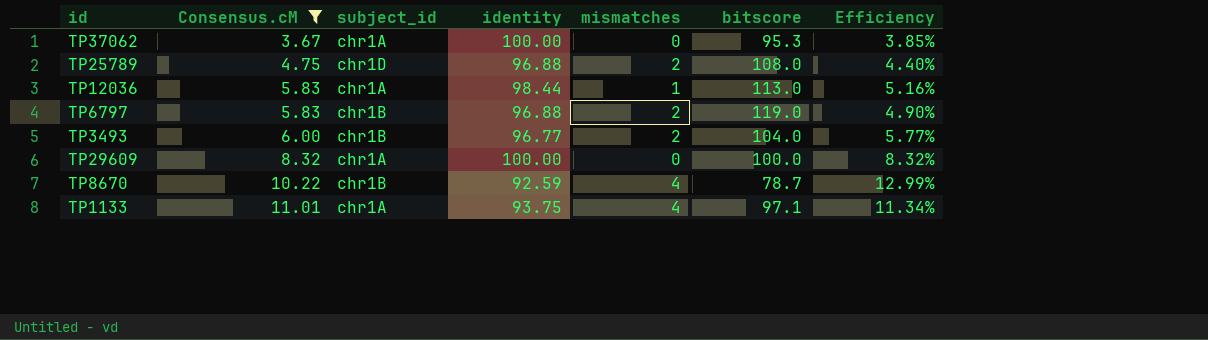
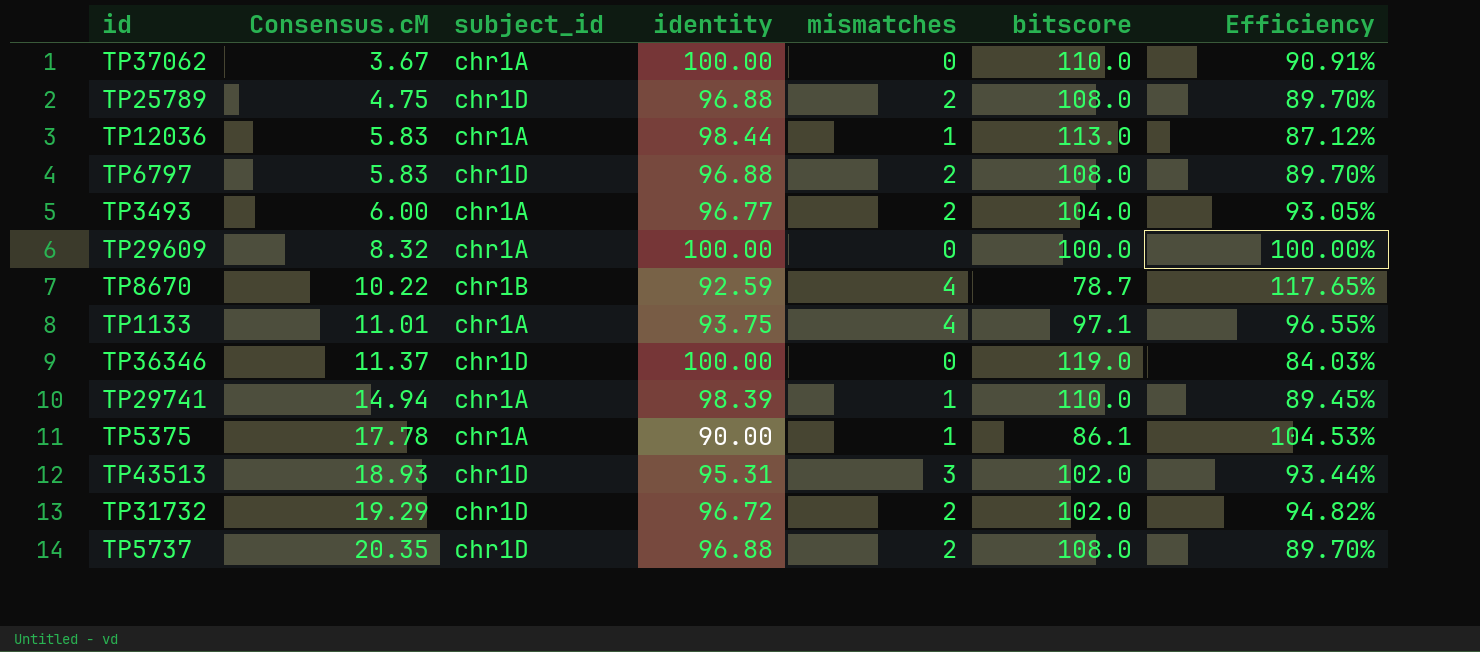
filter: Consensus.cM <= 11.01 -> none
column Efficiency | formula: [Consensus.cM] / [bitscore] -> [identity] / [bitscore]
TP37062 | bitscore: 95.3 -> 110.0
TP6797 | subject_id: chr1B -> chr1D
TP6797 | bitscore: 119.0 -> 108.0
TP3493 | subject_id: chr1B -> chr1A

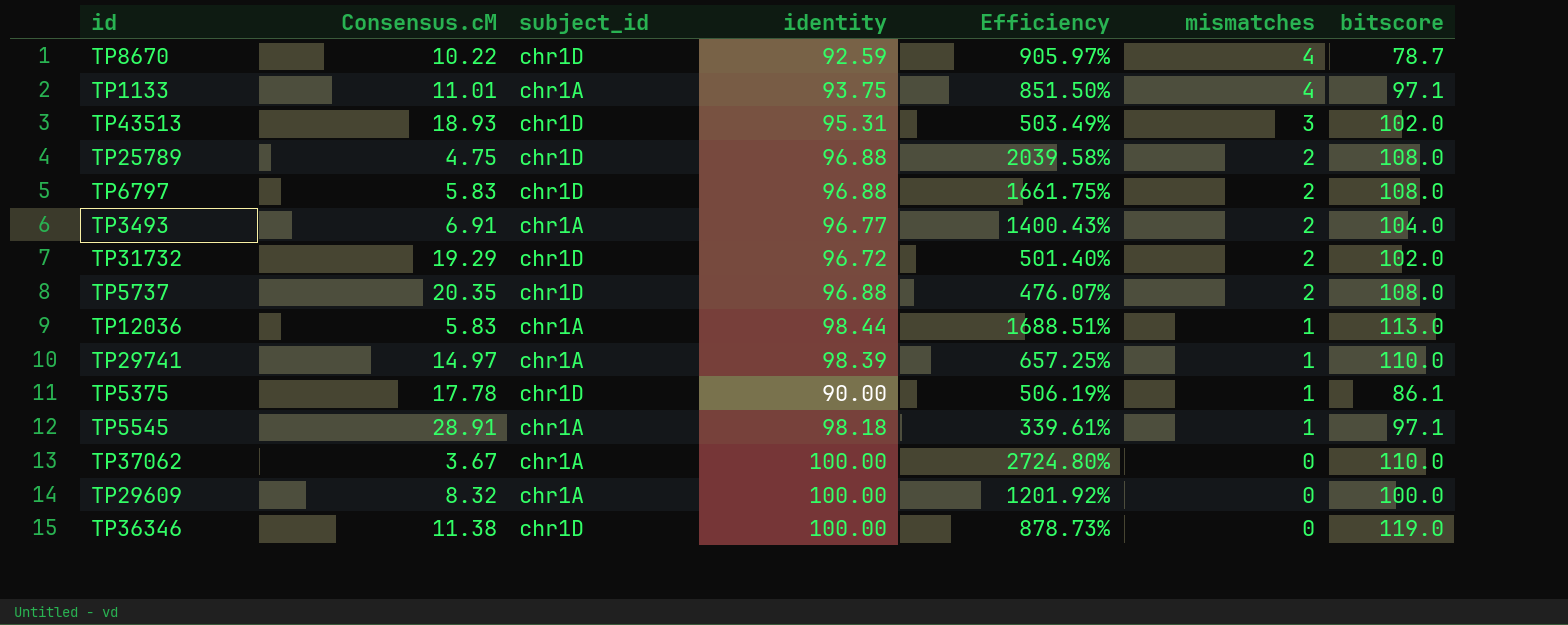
row order: Consensus.cM ascending -> mismatches descending
column Efficiency | formula: [identity] / [bitscore] -> [identity] / [Consensus.cM]
column Efficiency | position: 7 -> 5
TP8670 | subject_id: chr1B -> chr1D
TP3493 | Consensus.cM: 6.00 -> 6.91
TP29741 | Consensus.cM: 14.94 -> 14.97
TP5375 | subject_id: chr1A -> chr1D
row TP5545: none -> 28.91 | chr1A | 98.18 | 339.61% | 1 | 97.1
TP36346 | Consensus.cM: 11.37 -> 11.38

